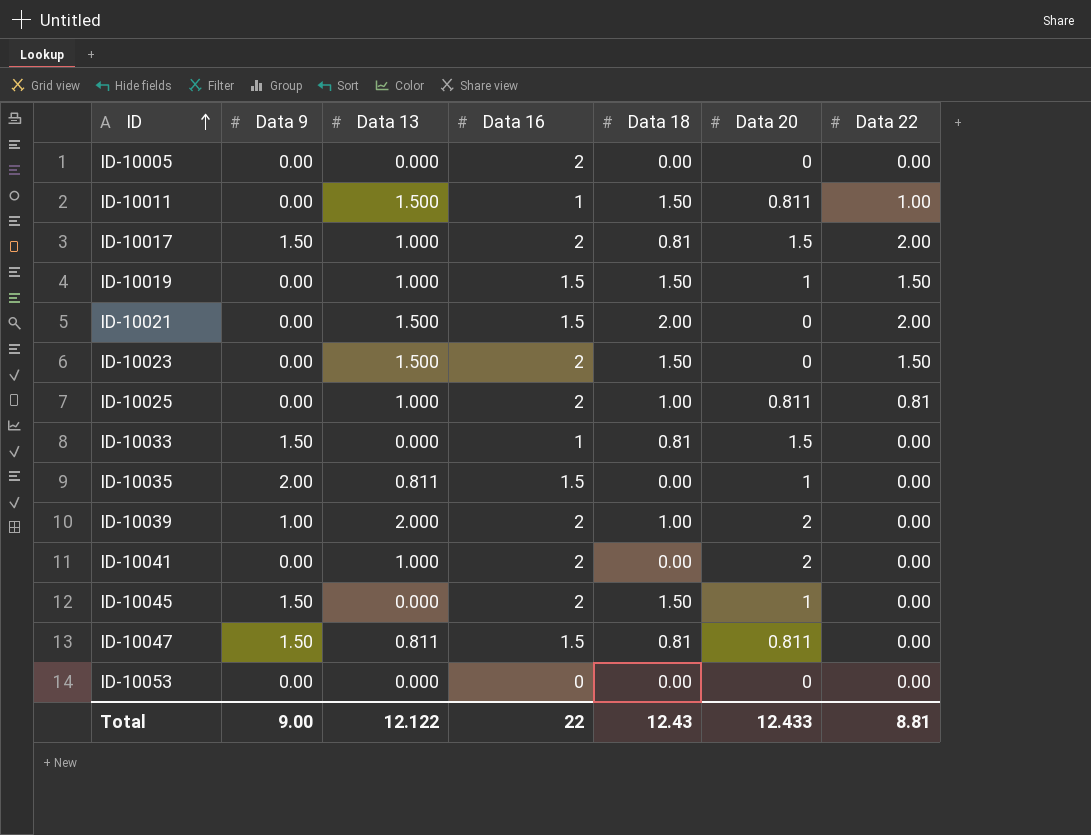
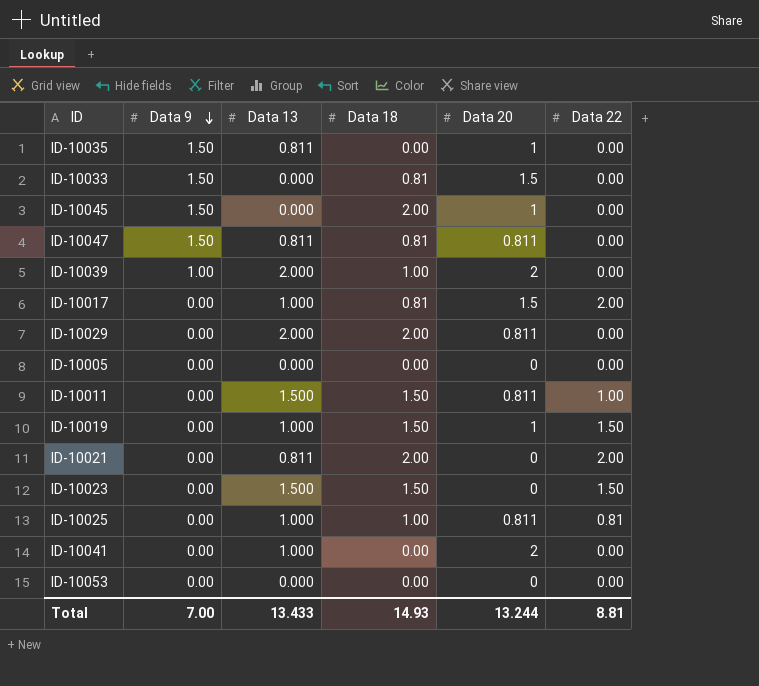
row order: ID ascending -> Data 9 descending
column Data 16 | position: 4 -> none
ID-10035 | Data 9: 2.00 -> 1.50
ID-10045 | Data 18: 1.50 -> 2.00
ID-10017 | Data 9: 1.50 -> 0.00
row ID-10029: none -> 0.00 | 2.000 | 2.00 | 0.811 | 0.00
ID-10021 | Data 13: 1.500 -> 0.811
Total | Data 9: 9.00 -> 7.00
Total | Data 13: 12.122 -> 13.433
Total | Data 18: 12.43 -> 14.93
Total | Data 20: 12.433 -> 13.244

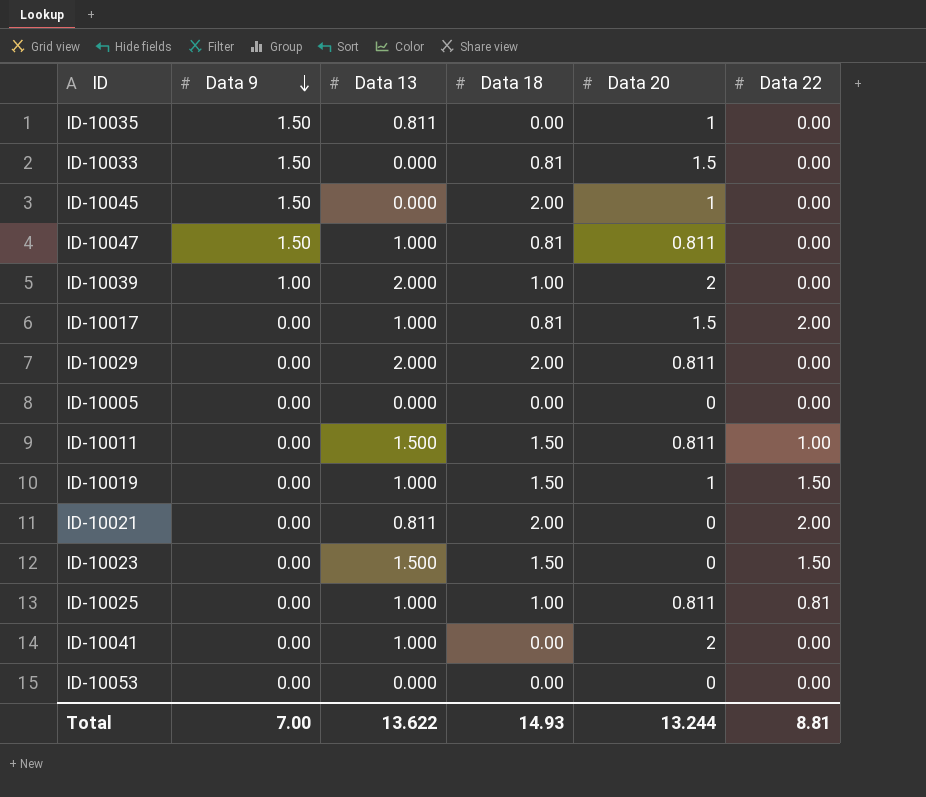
ID-10047 | Data 13: 0.811 -> 1.000
Total | Data 13: 13.433 -> 13.622

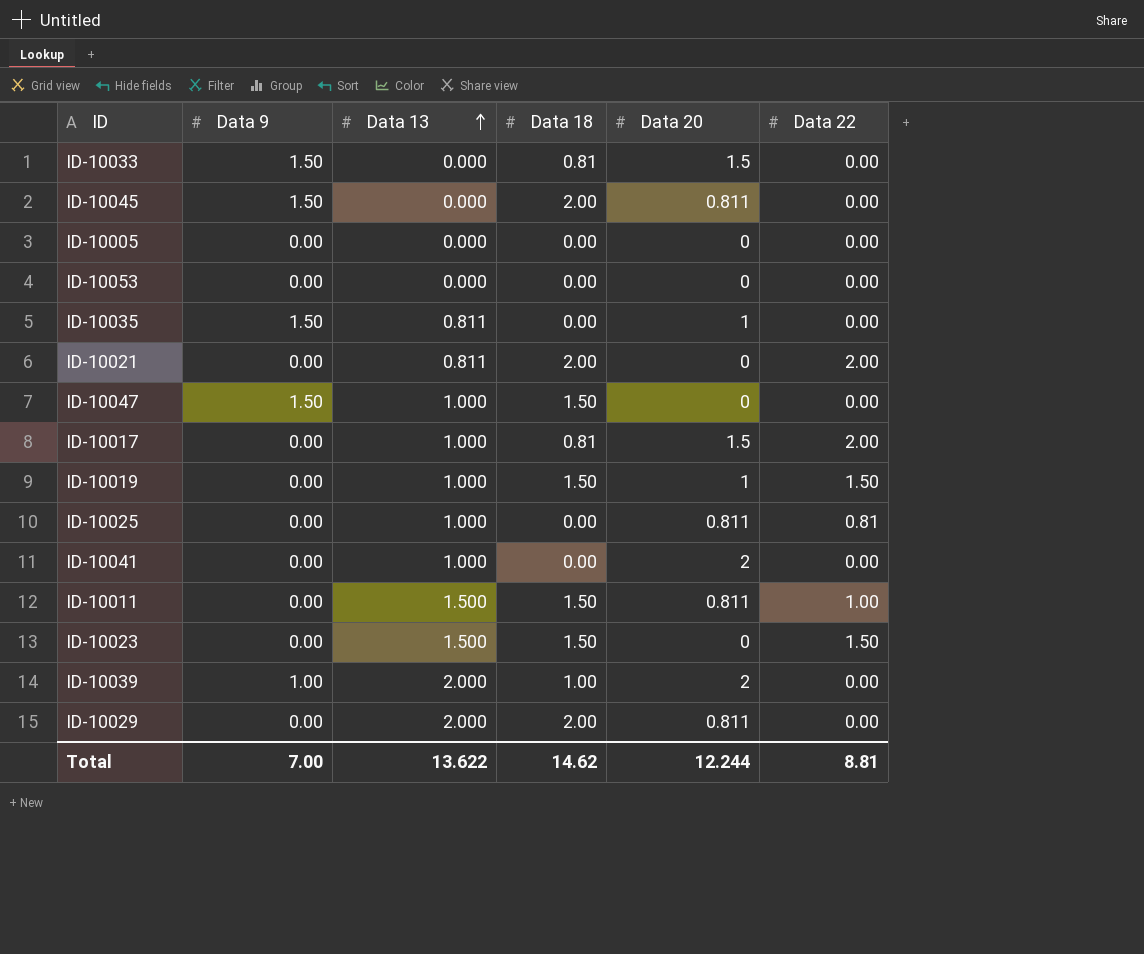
row order: Data 9 descending -> Data 13 ascending
ID-10045 | Data 20: 1 -> 0.811
ID-10047 | Data 18: 0.81 -> 1.50
ID-10047 | Data 20: 0.811 -> 0
ID-10025 | Data 18: 1.00 -> 0.00
Total | Data 18: 14.93 -> 14.62
Total | Data 20: 13.244 -> 12.244

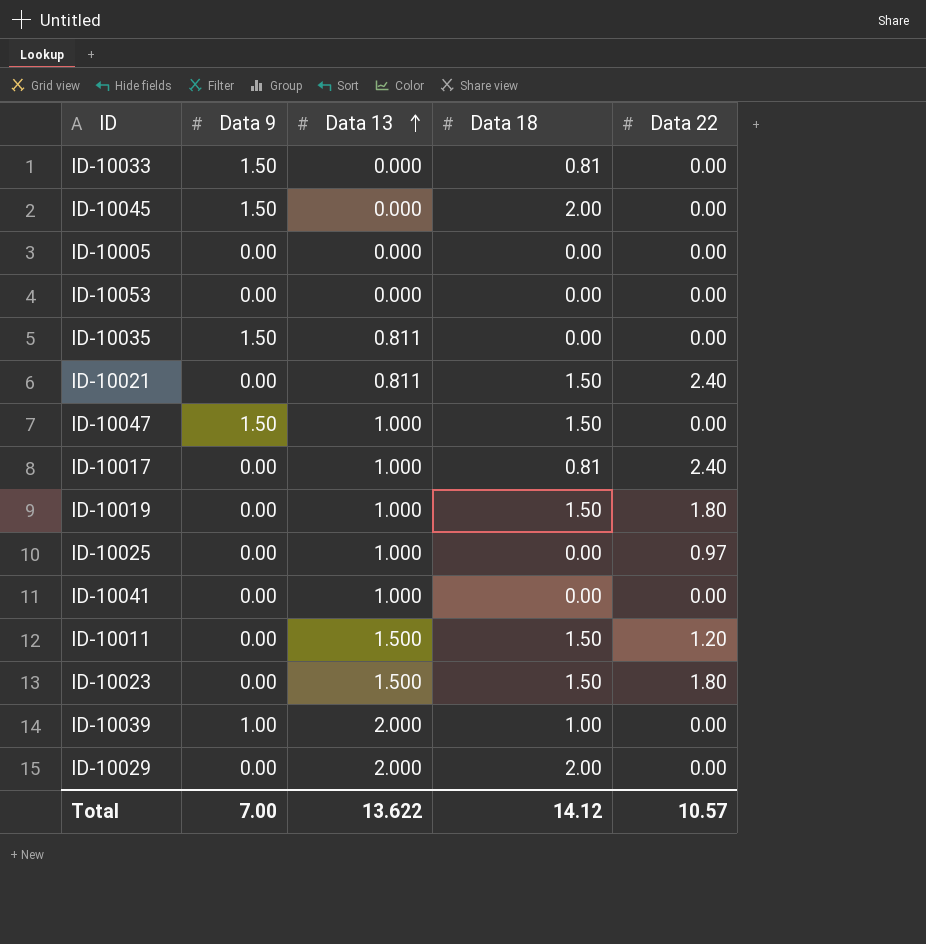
column Data 20 | position: 5 -> none
ID-10021 | Data 18: 2.00 -> 1.50
ID-10021 | Data 22: 2.00 -> 2.40
ID-10017 | Data 22: 2.00 -> 2.40
ID-10019 | Data 22: 1.50 -> 1.80
ID-10025 | Data 22: 0.81 -> 0.97
ID-10011 | Data 22: 1.00 -> 1.20
ID-10023 | Data 22: 1.50 -> 1.80
Total | Data 18: 14.62 -> 14.12
Total | Data 22: 8.81 -> 10.57

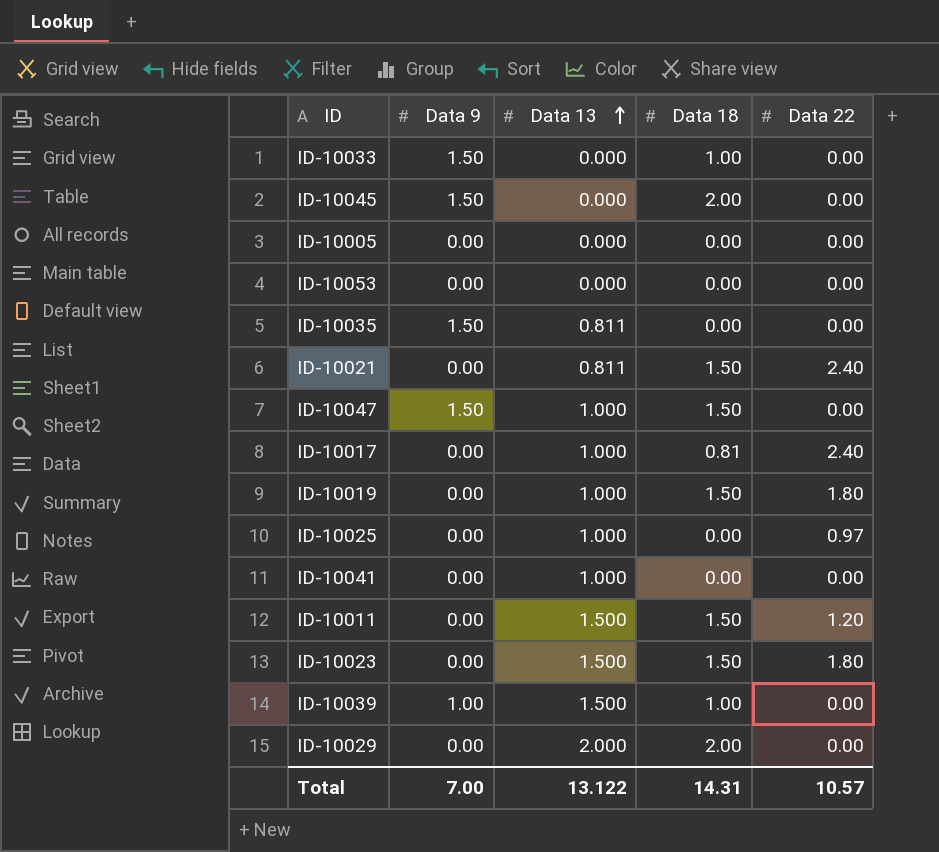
ID-10033 | Data 18: 0.81 -> 1.00
ID-10039 | Data 13: 2.000 -> 1.500
Total | Data 13: 13.622 -> 13.122
Total | Data 18: 14.12 -> 14.31

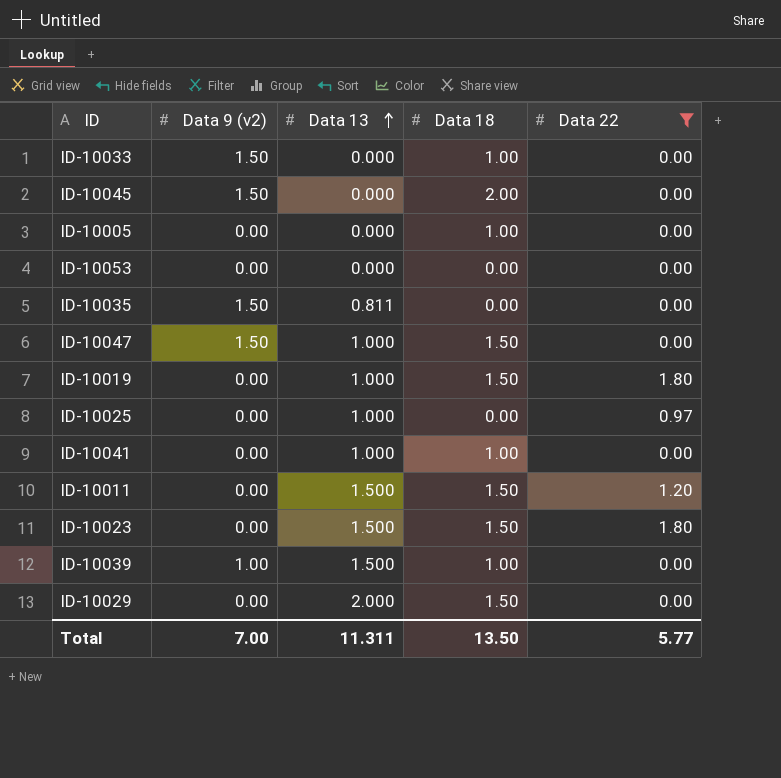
filter: none -> Data 22 != 2.40
column name: Data 9 -> Data 9 (v2)
ID-10005 | Data 18: 0.00 -> 1.00
ID-10041 | Data 18: 0.00 -> 1.00
ID-10029 | Data 18: 2.00 -> 1.50
Total | Data 13: 13.122 -> 11.311
Total | Data 18: 14.31 -> 13.50
Total | Data 22: 10.57 -> 5.77

